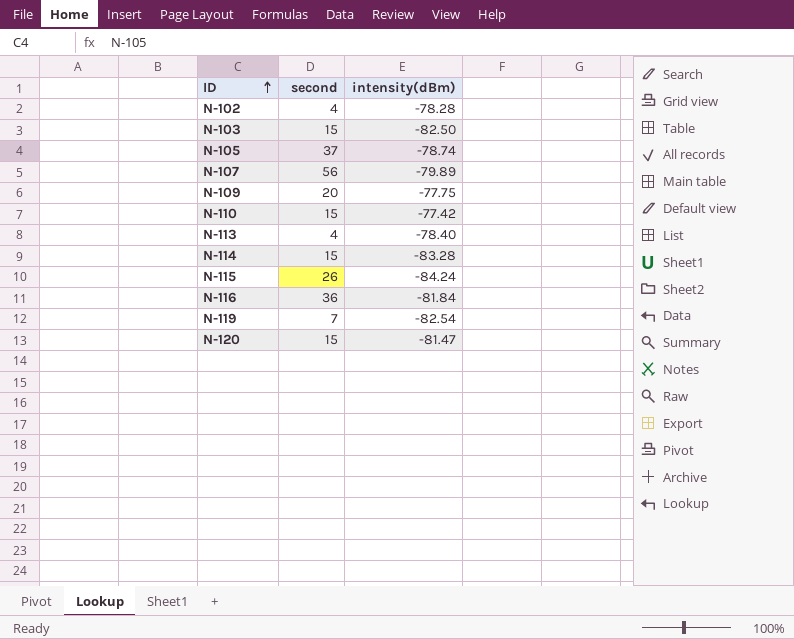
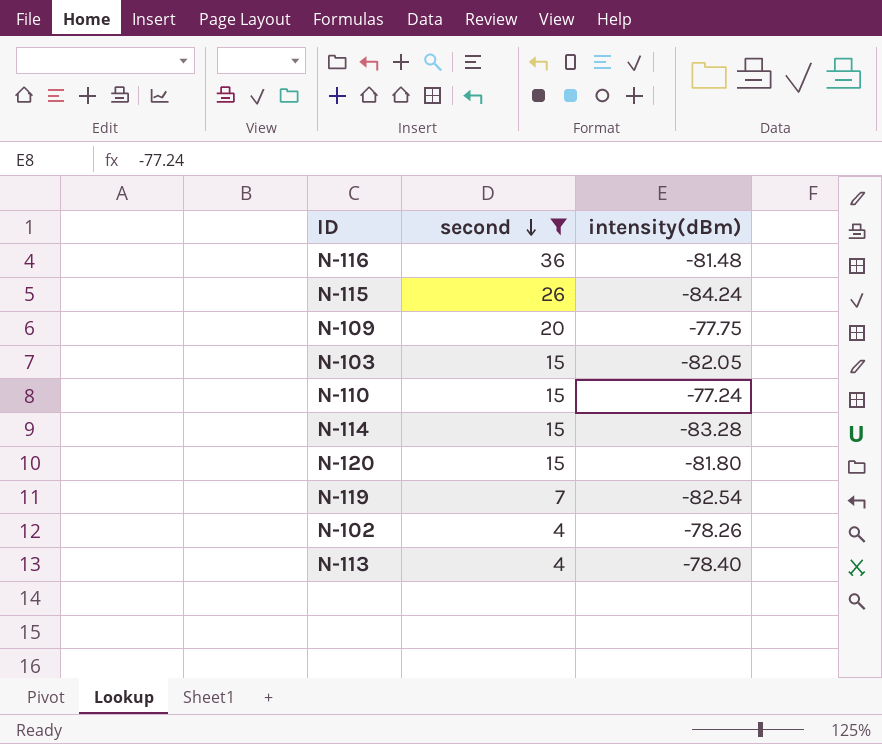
filter: none -> second <= 36
row order: ID ascending -> second descending
N-116 | intensity(dBm): -81.84 -> -81.48
N-103 | intensity(dBm): -82.50 -> -82.05
N-110 | intensity(dBm): -77.42 -> -77.24
N-120 | intensity(dBm): -81.47 -> -81.80
N-102 | intensity(dBm): -78.28 -> -78.26

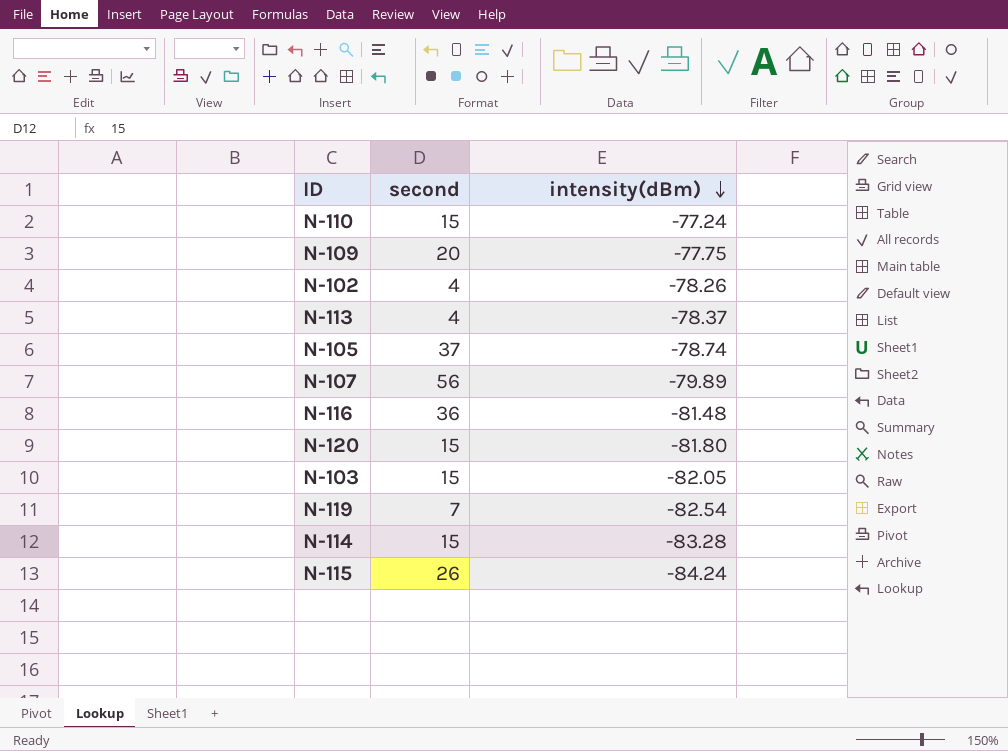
filter: second <= 36 -> none
row order: second descending -> intensity(dBm) descending
N-113 | intensity(dBm): -78.40 -> -78.37

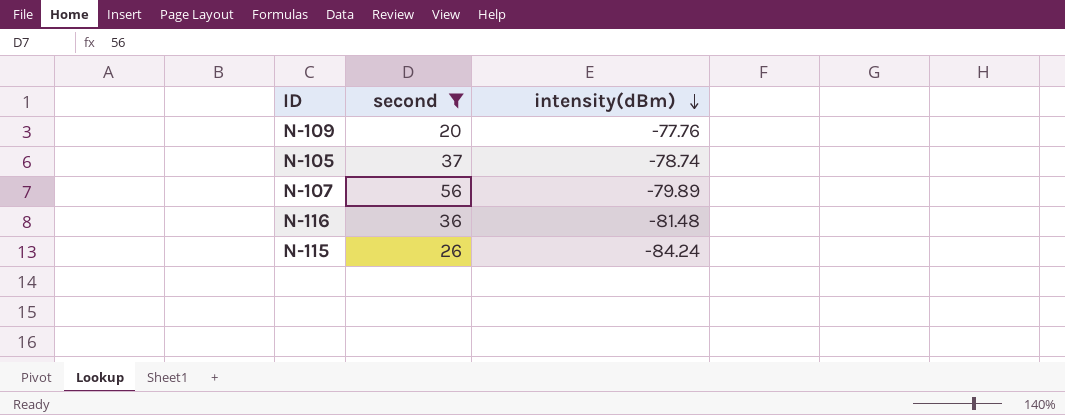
filter: none -> second >= 20
N-109 | intensity(dBm): -77.75 -> -77.76

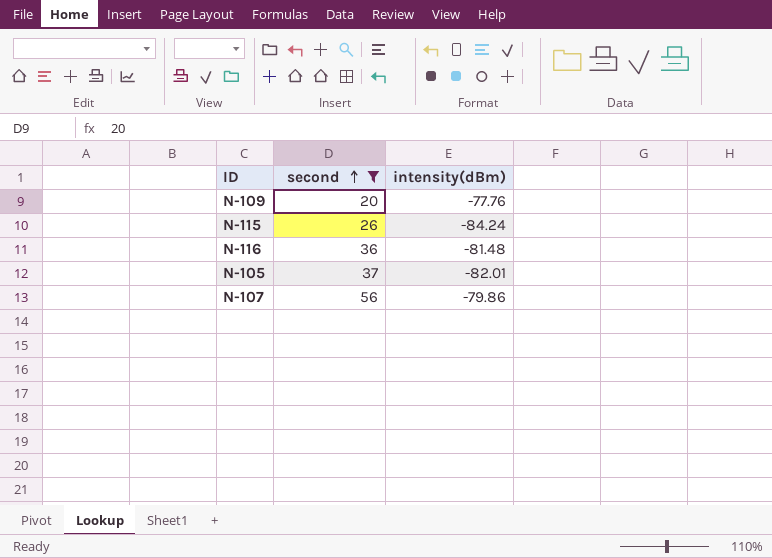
row order: intensity(dBm) descending -> second ascending
N-105 | intensity(dBm): -78.74 -> -82.01
N-107 | intensity(dBm): -79.89 -> -79.86

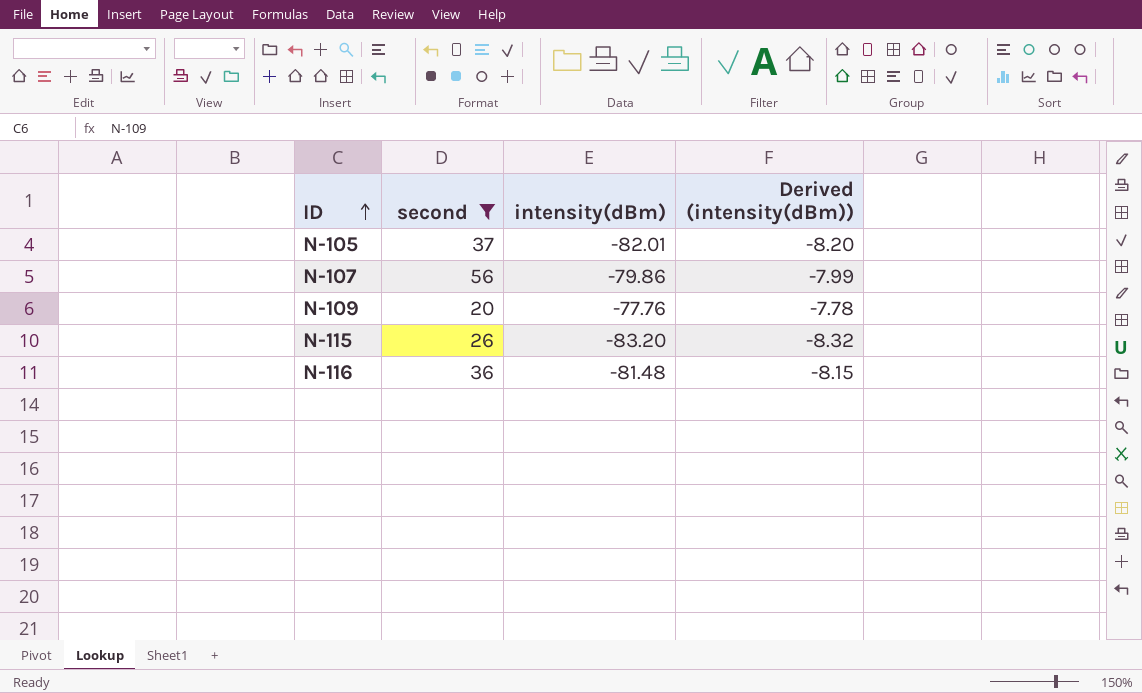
row order: second ascending -> ID ascending
column Derived (intensity(dBm)) | formula: none -> [intensity(dBm)] * 0.1
N-115 | intensity(dBm): -84.24 -> -83.20

